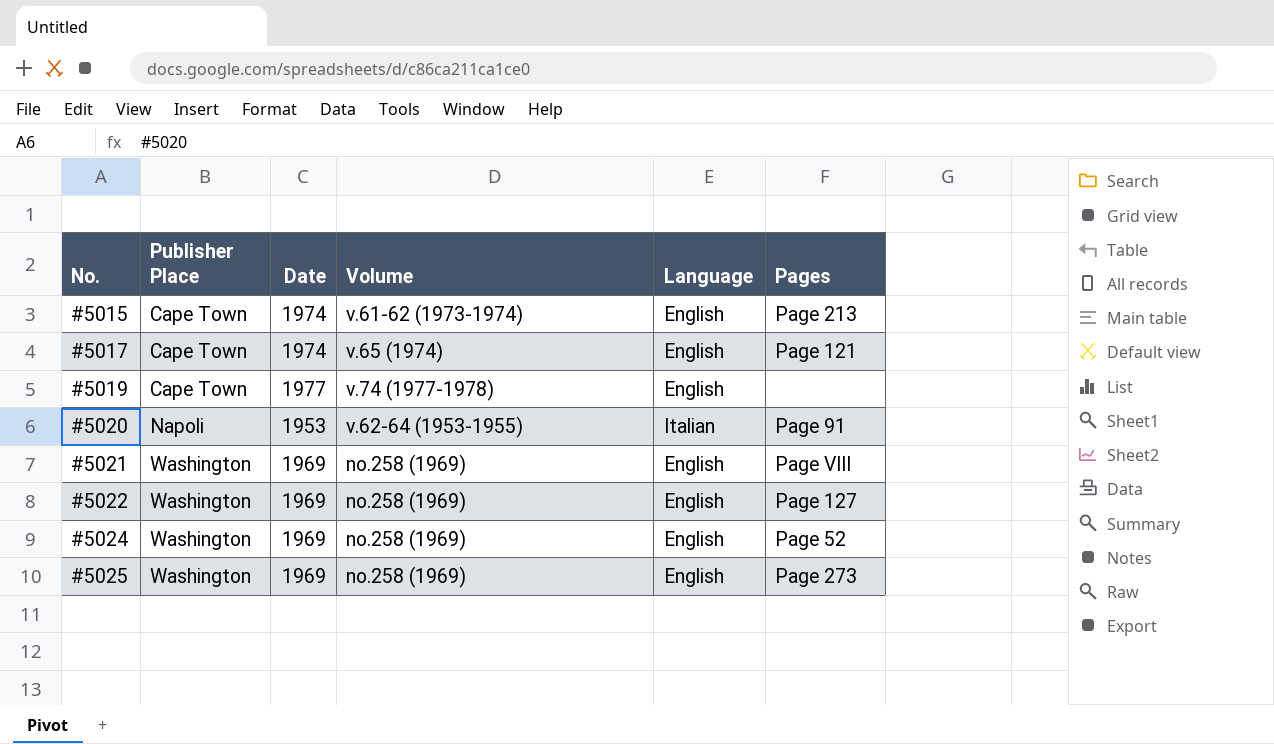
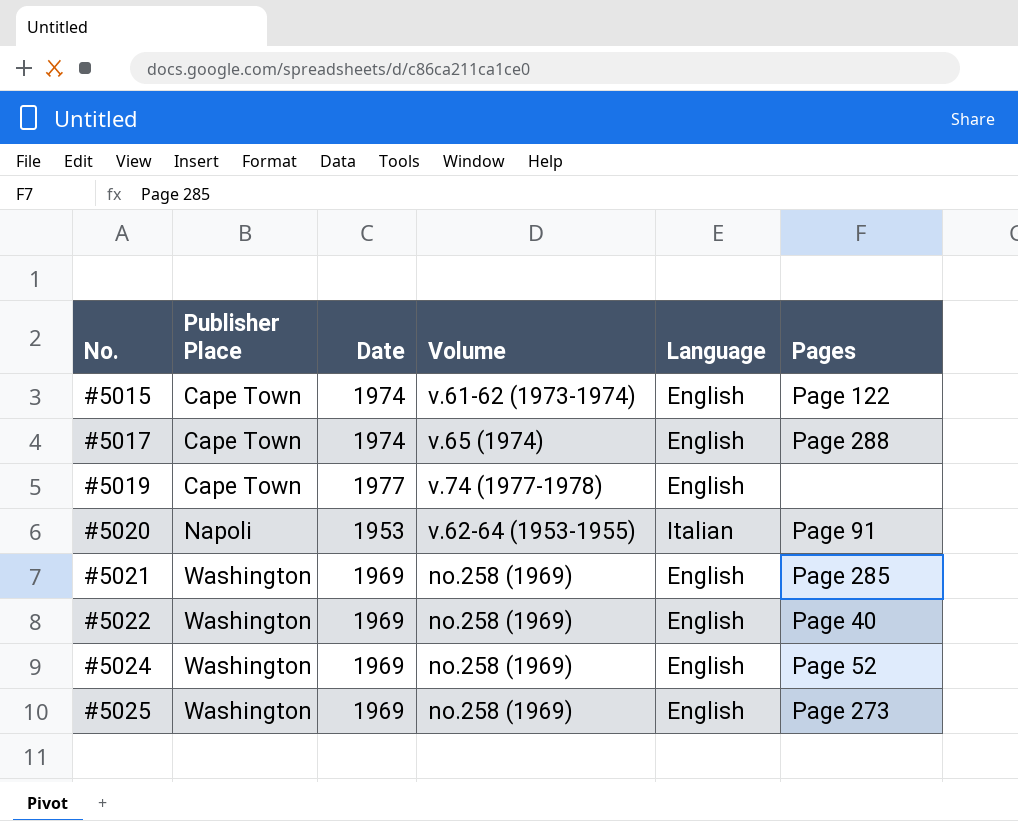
#5015 | Pages: Page 213 -> Page 122
#5017 | Pages: Page 121 -> Page 288
#5021 | Pages: Page VIII -> Page 285
#5022 | Pages: Page 127 -> Page 40

